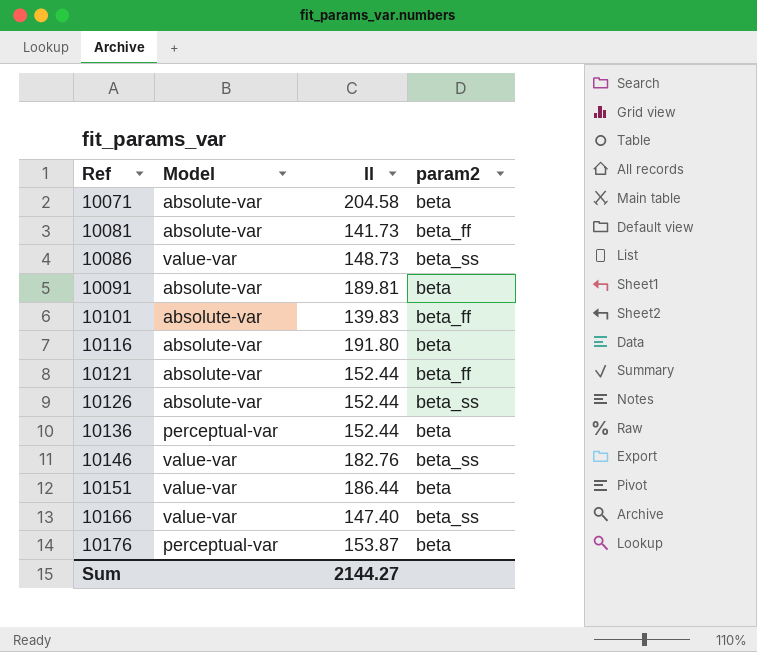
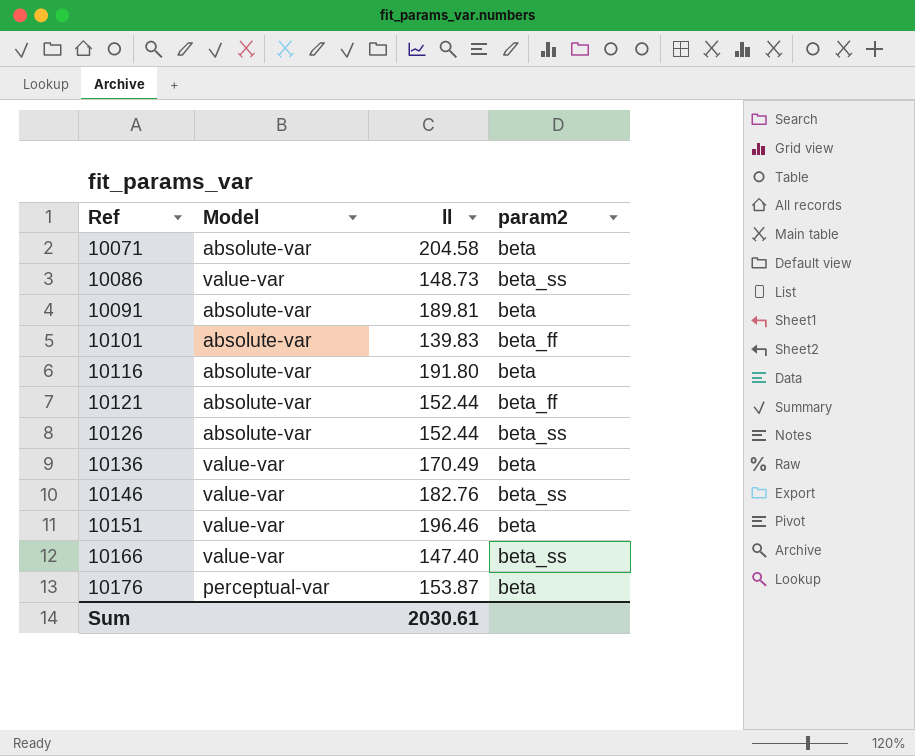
row 10081: absolute-var | 141.73 | beta_ff -> none
10136 | Model: perceptual-var -> value-var
10136 | ll: 152.44 -> 170.49
10151 | ll: 186.44 -> 196.46
Sum | ll: 2144.27 -> 2030.61

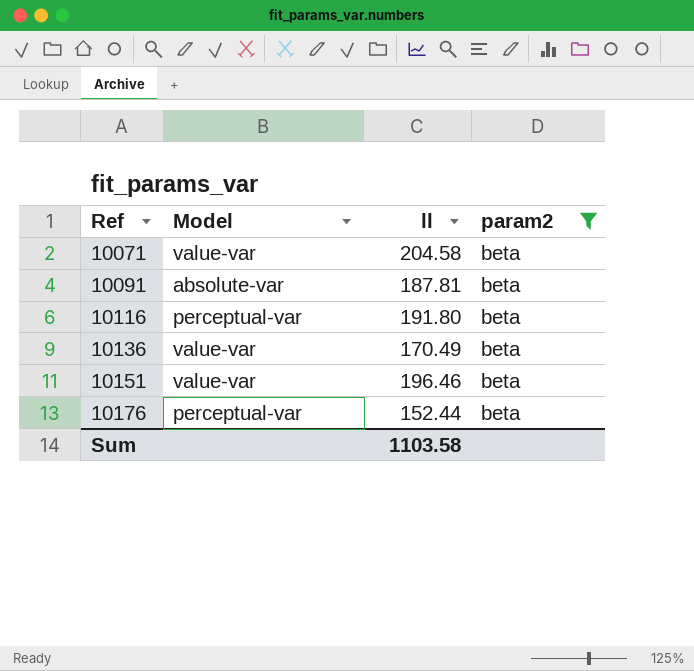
filter: none -> param2 = beta
10071 | Model: absolute-var -> value-var
10091 | ll: 189.81 -> 187.81
10116 | Model: absolute-var -> perceptual-var
10176 | ll: 153.87 -> 152.44
Sum | ll: 2030.61 -> 1103.58

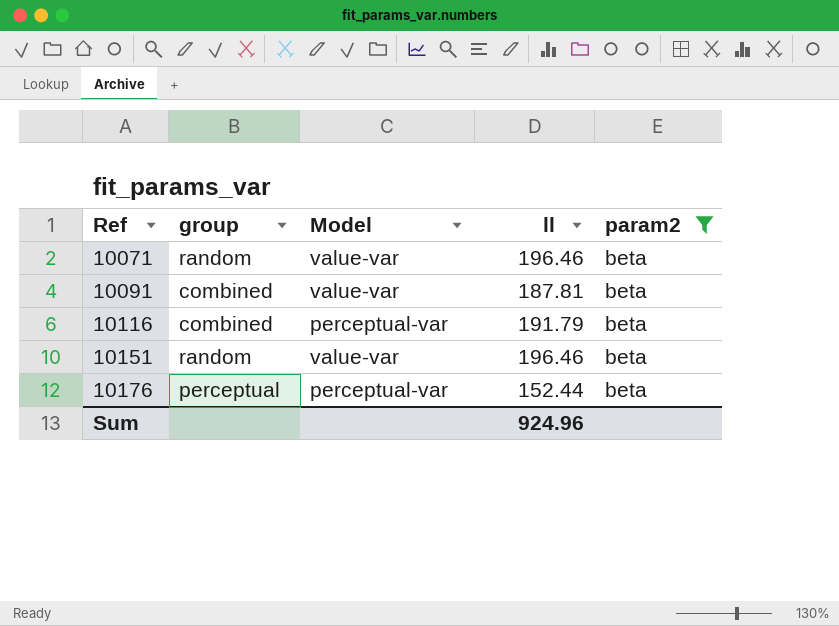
column group | position: none -> 2
row 10136: value-var | 170.49 | beta -> none
10071 | ll: 204.58 -> 196.46
10091 | Model: absolute-var -> value-var
10116 | ll: 191.80 -> 191.79
Sum | ll: 1103.58 -> 924.96

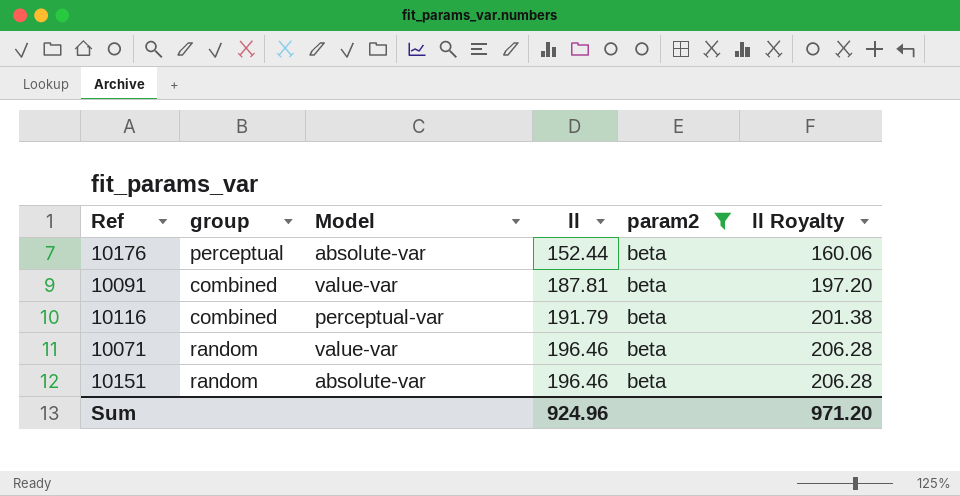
row order: Ref ascending -> ll ascending
column ll Royalty | formula: none -> [ll] * 1.05
10176 | Model: perceptual-var -> absolute-var
10151 | Model: value-var -> absolute-var

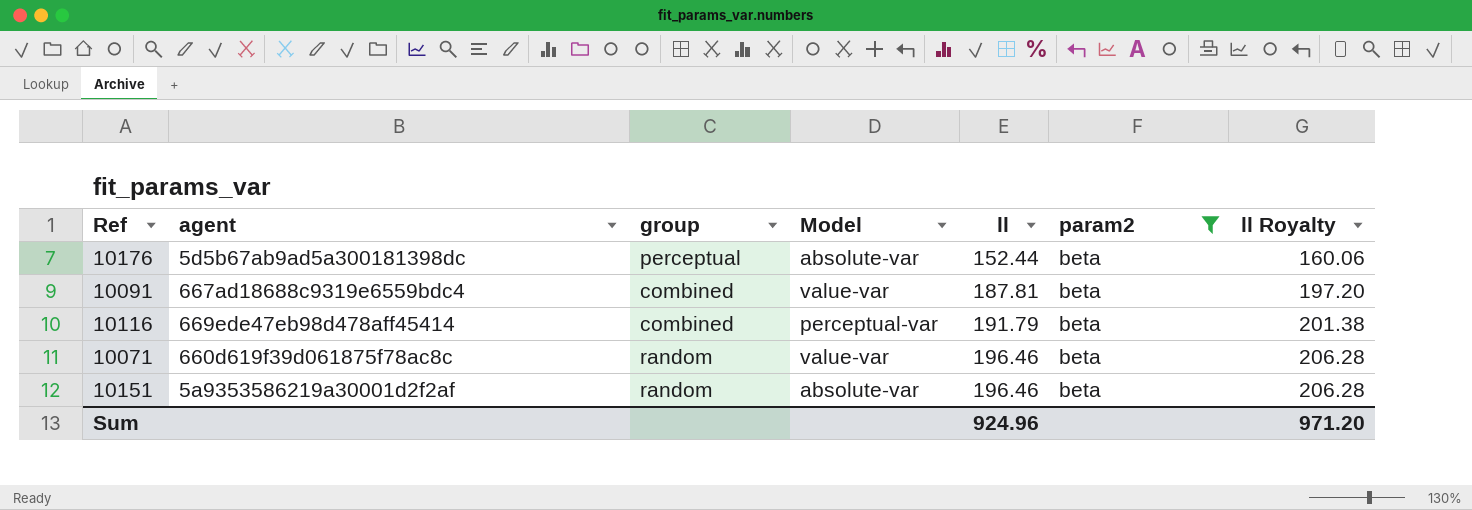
column agent | position: none -> 2

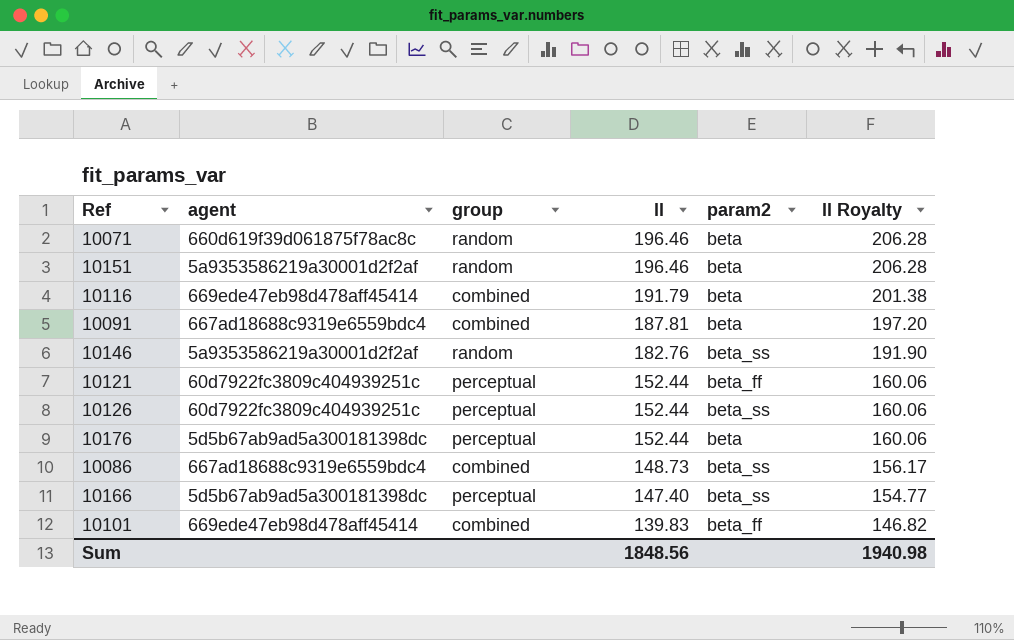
filter: param2 = beta -> none
row order: ll ascending -> ll descending
column Model | position: 4 -> none
Sum | ll: 924.96 -> 1848.56
Sum | ll Royalty: 971.20 -> 1940.98

